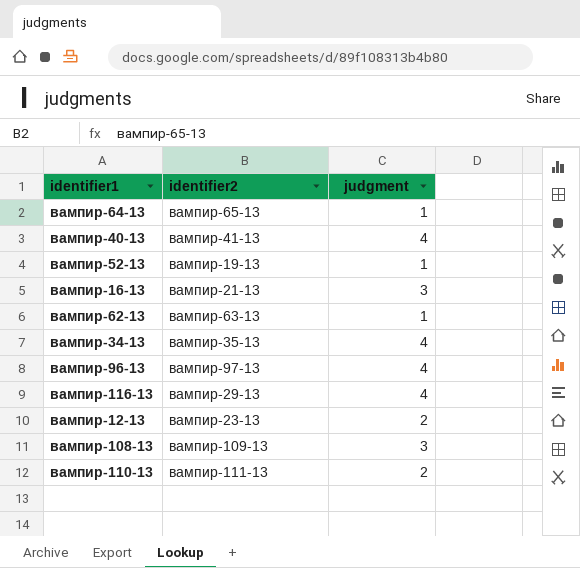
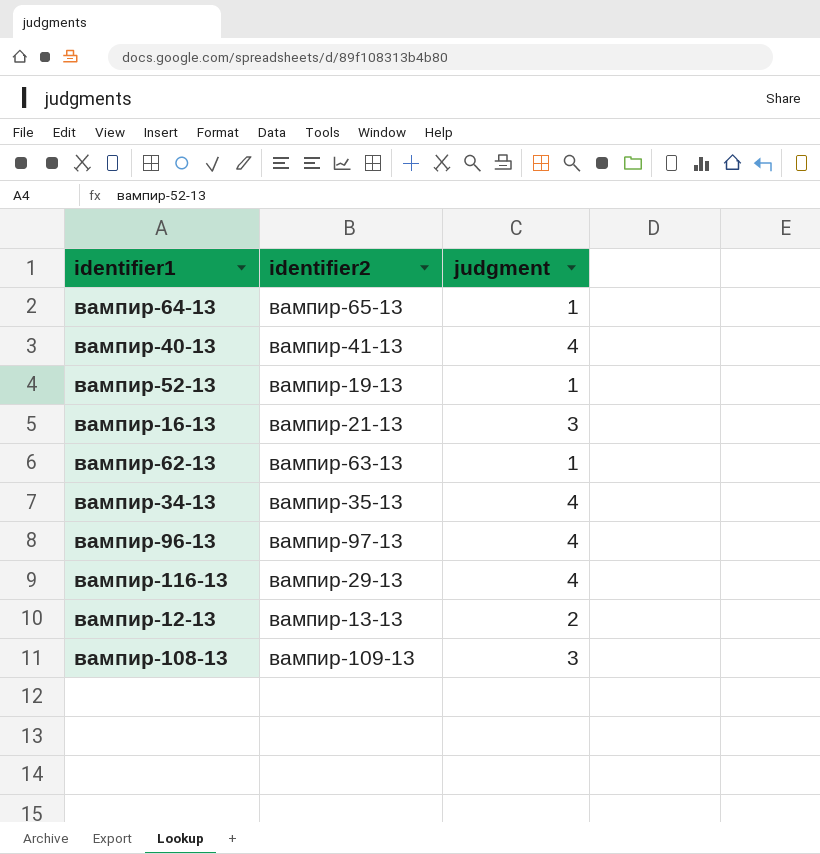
row вампир-110-13: вампир-111-13 | 2 -> none
вампир-12-13 | identifier2: вампир-23-13 -> вампир-13-13

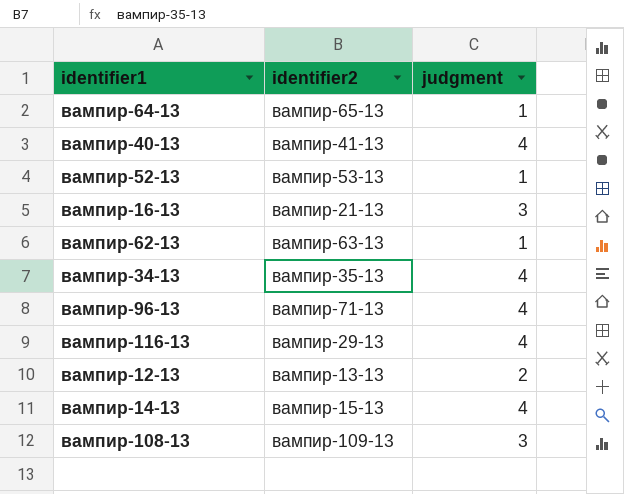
вампир-52-13 | identifier2: вампир-19-13 -> вампир-53-13
вампир-96-13 | identifier2: вампир-97-13 -> вампир-71-13
row вампир-14-13: none -> вампир-15-13 | 4

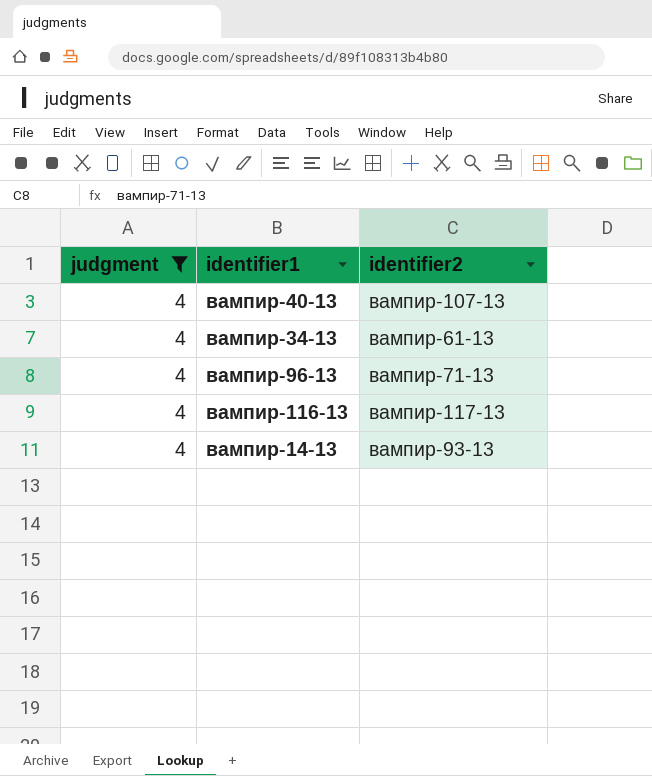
filter: none -> judgment = 4
column judgment | position: 3 -> 1
вампир-40-13 | identifier2: вампир-41-13 -> вампир-107-13
вампир-34-13 | identifier2: вампир-35-13 -> вампир-61-13
вампир-116-13 | identifier2: вампир-29-13 -> вампир-117-13
вампир-14-13 | identifier2: вампир-15-13 -> вампир-93-13

